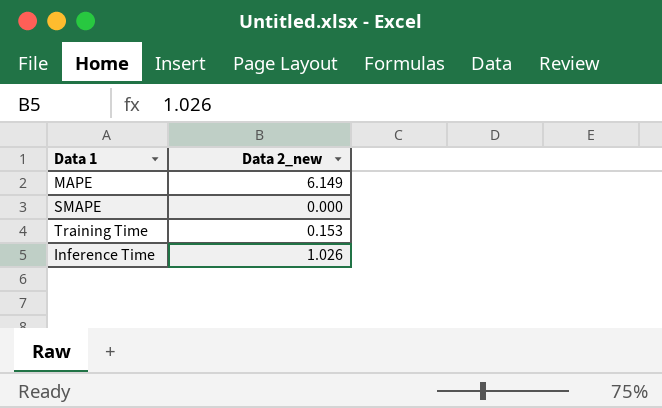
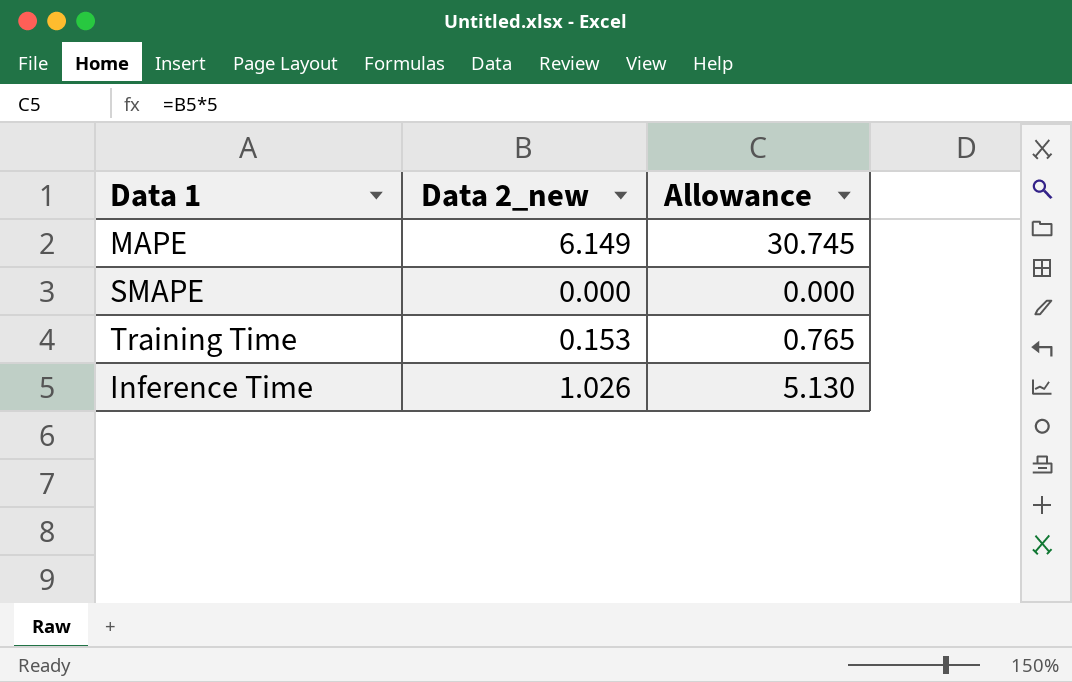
column Allowance | formula: none -> [Data 2_new] * 5

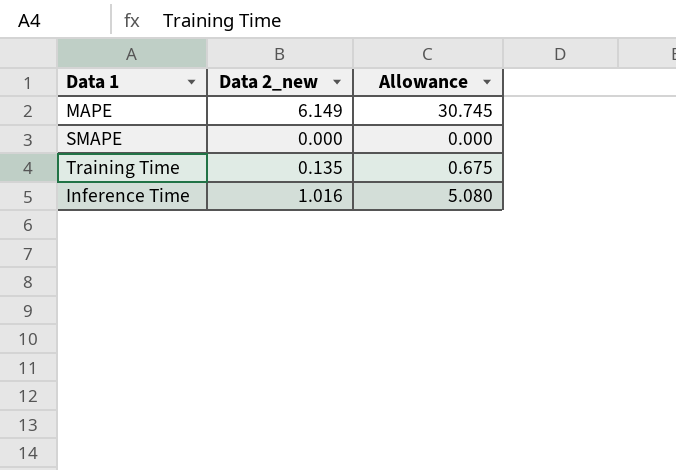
Training Time | Data 2_new: 0.153 -> 0.135
Training Time | Allowance: 0.765 -> 0.675
Inference Time | Data 2_new: 1.026 -> 1.016
Inference Time | Allowance: 5.130 -> 5.080

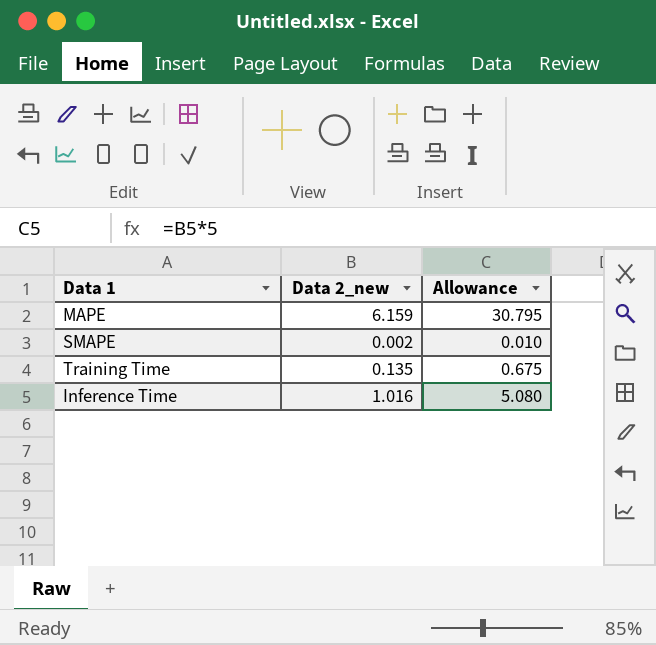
MAPE | Data 2_new: 6.149 -> 6.159
MAPE | Allowance: 30.745 -> 30.795
SMAPE | Data 2_new: 0.000 -> 0.002
SMAPE | Allowance: 0.000 -> 0.010

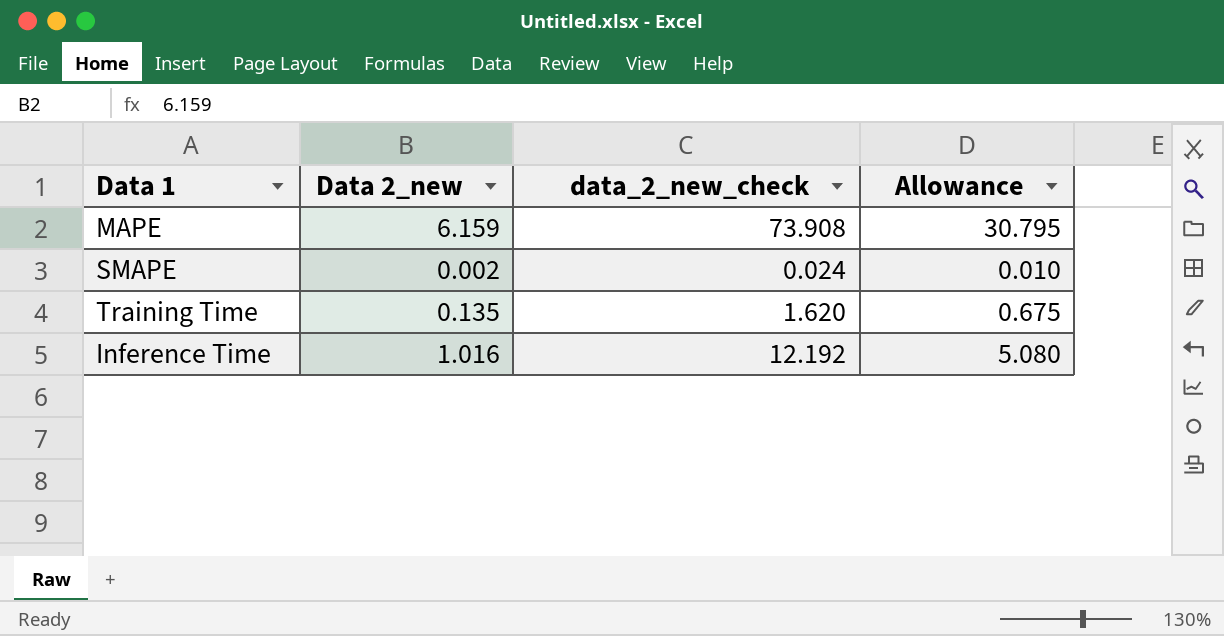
column data_2_new_check | formula: none -> [Data 2_new] * 12

